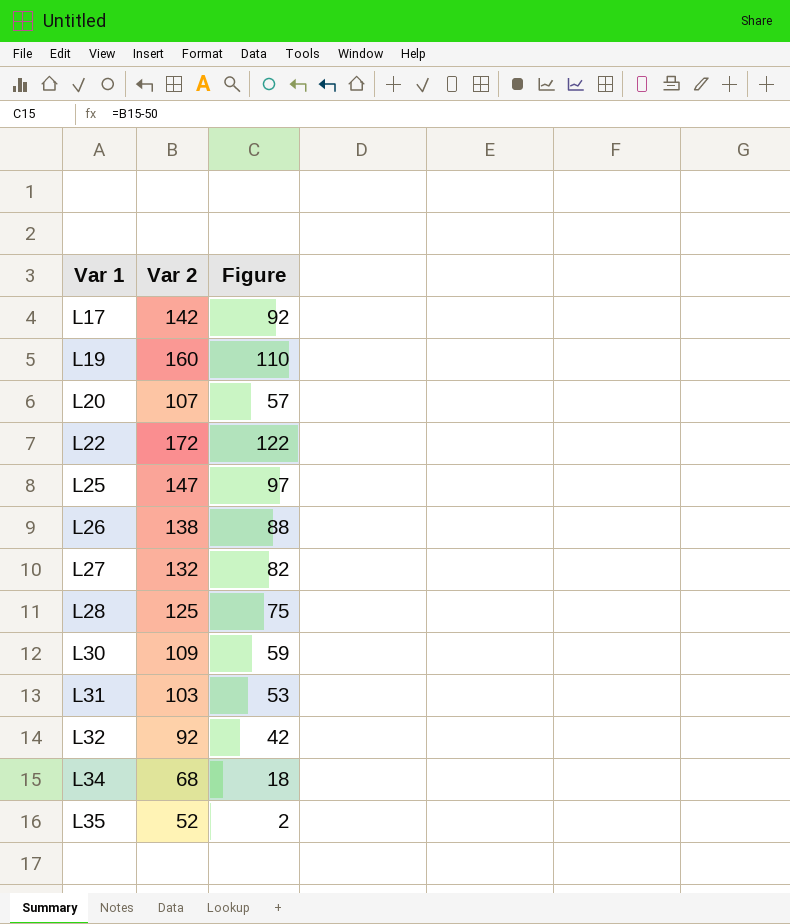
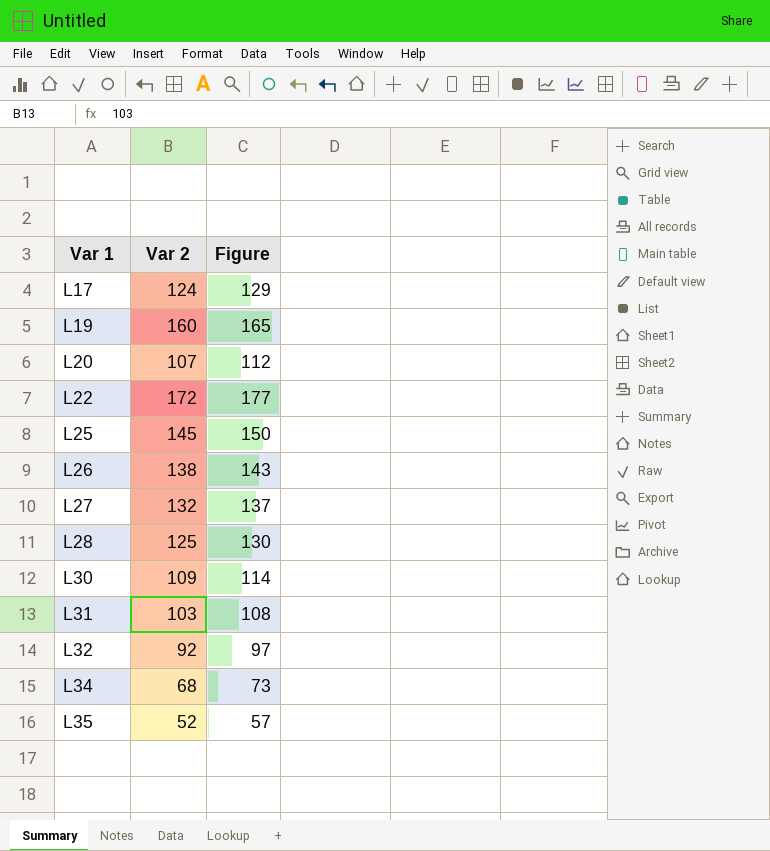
column Figure | formula: [Var 2] - 50 -> [Var 2] + 5
L17 | Var 2: 142 -> 124
L25 | Var 2: 147 -> 145

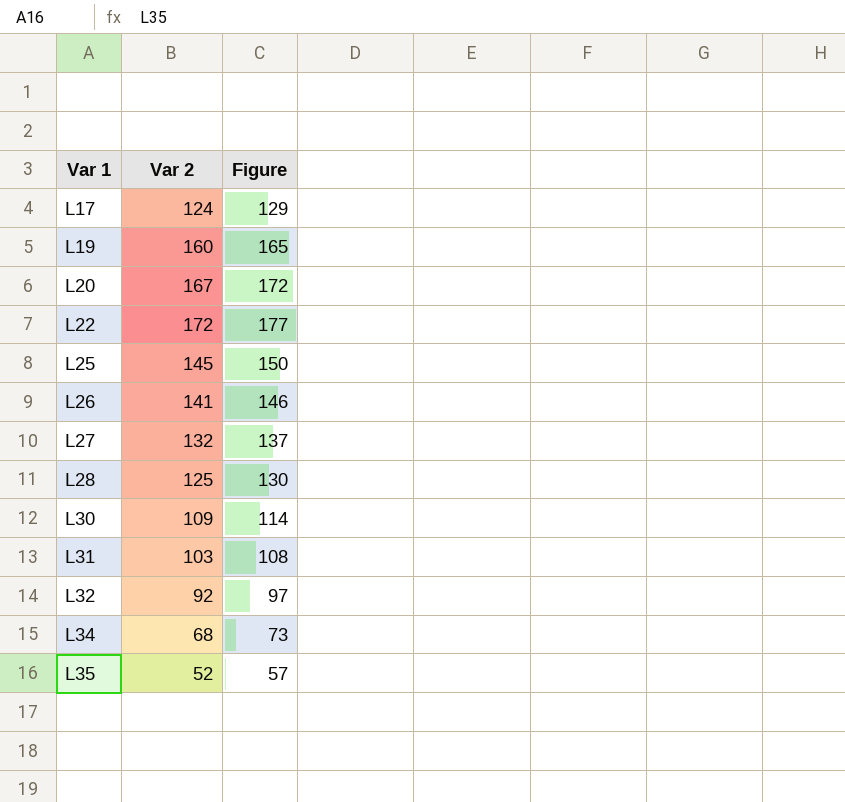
L20 | Var 2: 107 -> 167
L20 | Figure: 112 -> 172
L26 | Var 2: 138 -> 141
L26 | Figure: 143 -> 146

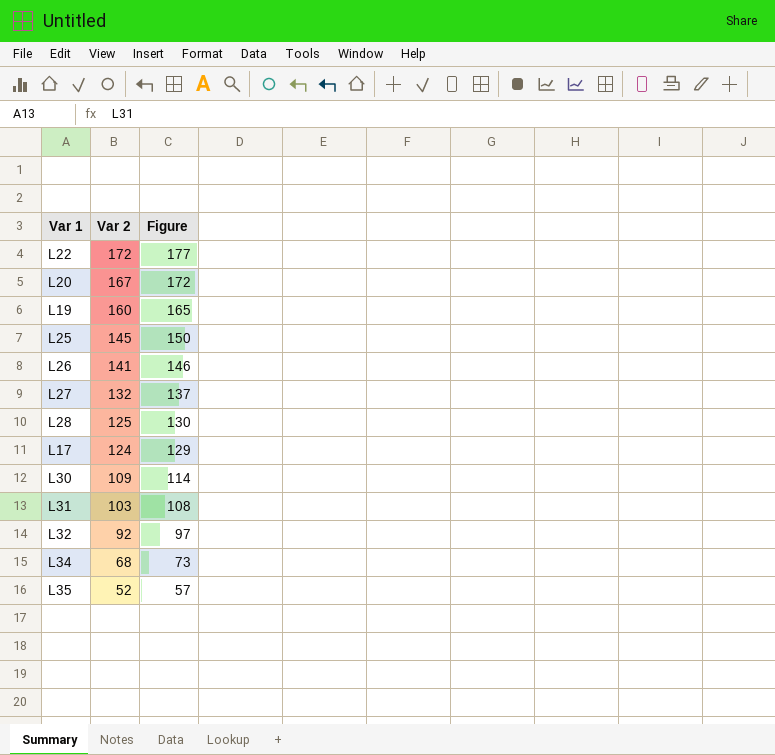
row order: Var 1 ascending -> Var 2 descending

